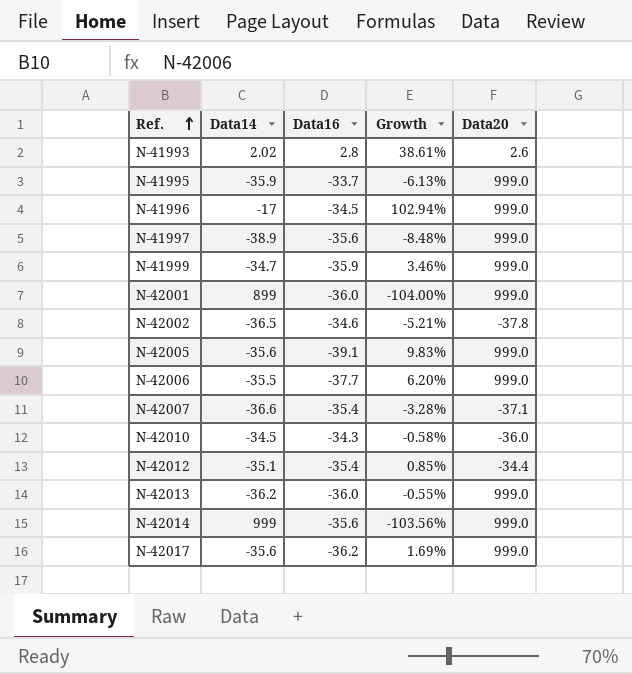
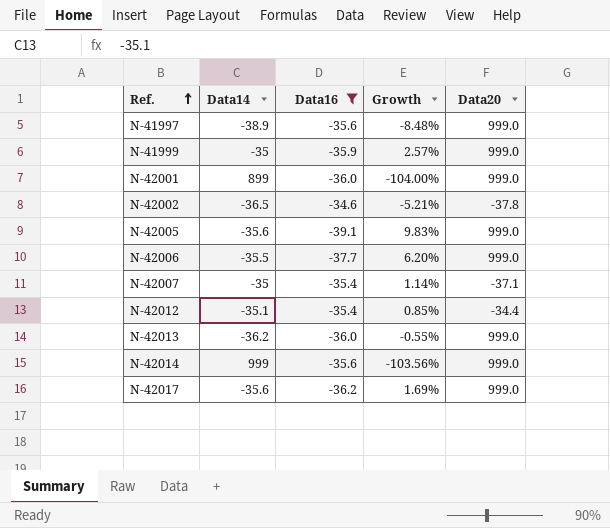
filter: none -> Data16 <= -34.6
N-41999 | Data14: -34.7 -> -35
N-41999 | Growth: 3.46% -> 2.57%
N-42007 | Data14: -36.6 -> -35
N-42007 | Growth: -3.28% -> 1.14%

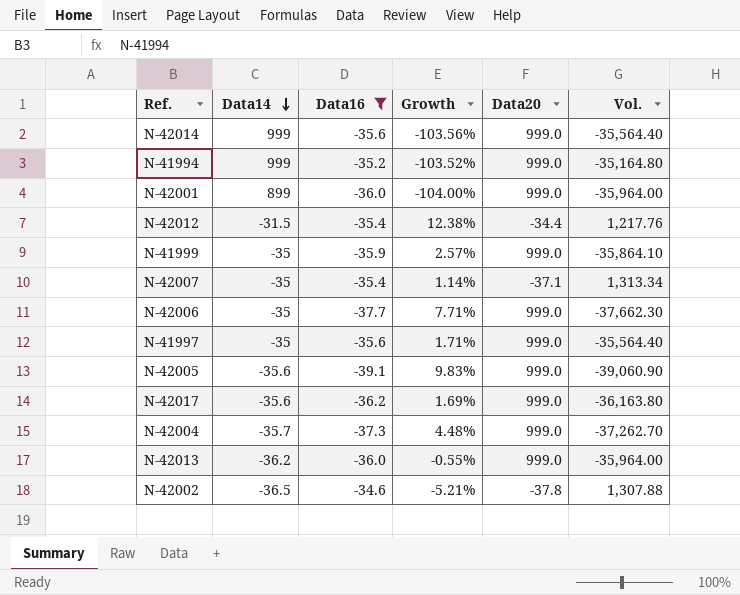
row order: Ref. ascending -> Data14 descending
column Vol. | formula: none -> [Data16] * [Data20]
row N-41994: none -> 999 | -35.2 | -103.52% | 999.0 | -35,164.80
N-42012 | Data14: -35.1 -> -31.5
N-42012 | Growth: 0.85% -> 12.38%
N-42006 | Data14: -35.5 -> -35
N-42006 | Growth: 6.20% -> 7.71%
N-41997 | Data14: -38.9 -> -35
N-41997 | Growth: -8.48% -> 1.71%
row N-42004: none -> -35.7 | -37.3 | 4.48% | 999.0 | -37,262.70

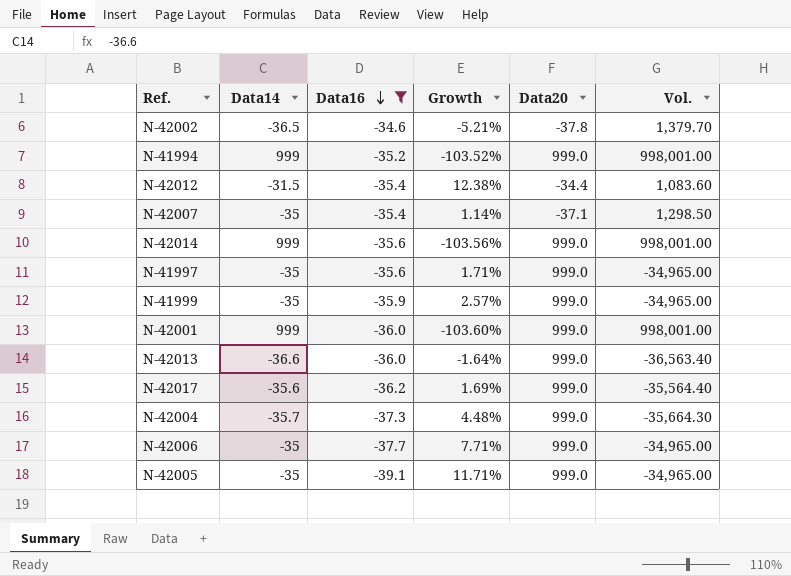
row order: Data14 descending -> Data16 descending
column Vol. | formula: [Data16] * [Data20] -> [Data14] * [Data20]
N-42001 | Data14: 899 -> 999
N-42001 | Growth: -104.00% -> -103.60%
N-42013 | Data14: -36.2 -> -36.6
N-42013 | Growth: -0.55% -> -1.64%
N-42005 | Data14: -35.6 -> -35
N-42005 | Growth: 9.83% -> 11.71%

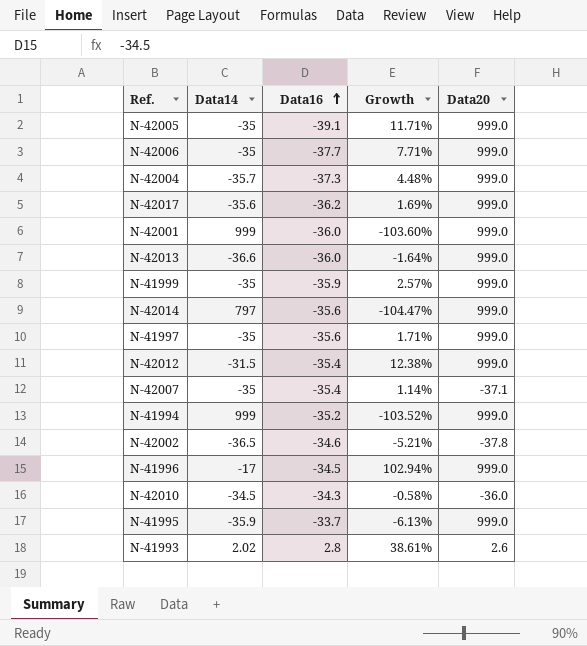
filter: Data16 <= -34.6 -> none
row order: Data16 descending -> Data16 ascending
column Vol. | formula: [Data14] * [Data20] -> none
N-42014 | Data14: 999 -> 797
N-42014 | Growth: -103.56% -> -104.47%
N-42012 | Data20: -34.4 -> 999.0

